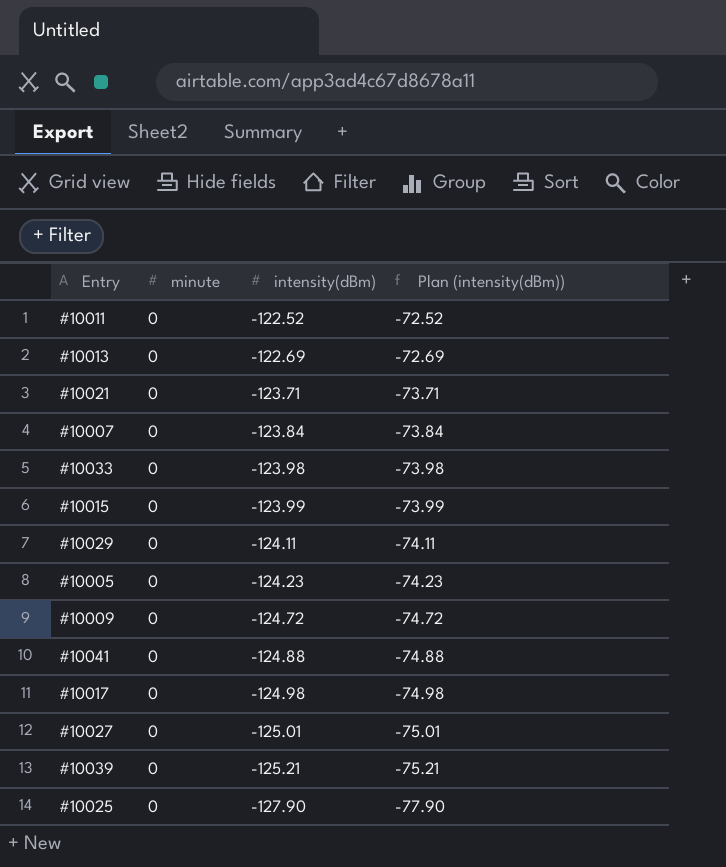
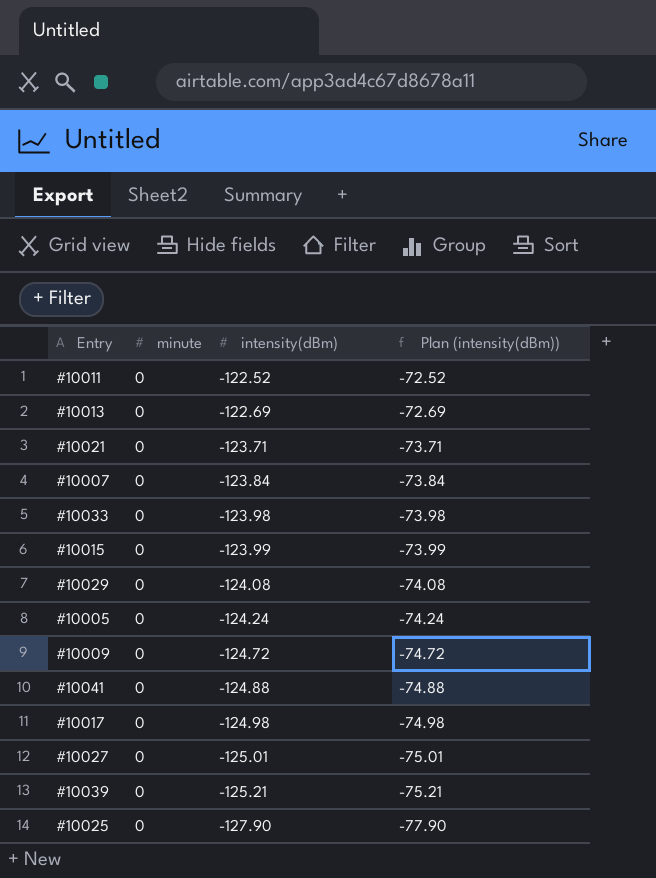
#10029 | intensity(dBm): -124.11 -> -124.08
#10029 | Plan (intensity(dBm)): -74.11 -> -74.08
#10005 | intensity(dBm): -124.23 -> -124.24
#10005 | Plan (intensity(dBm)): -74.23 -> -74.24

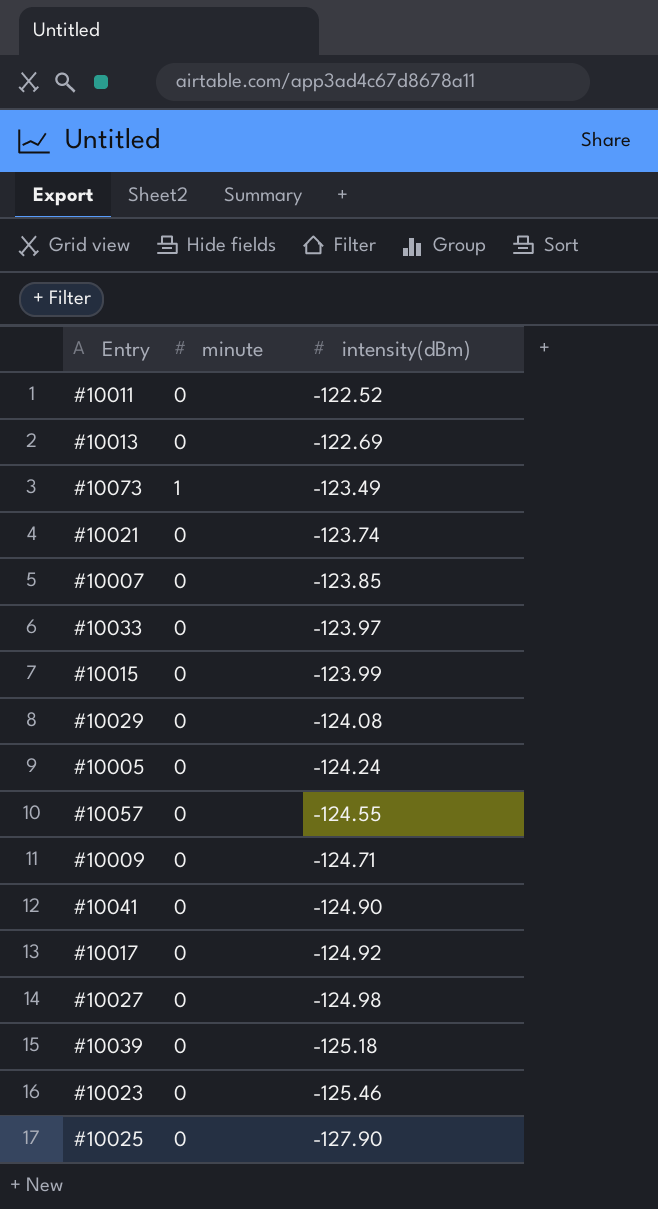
column Plan (intensity(dBm)) | formula: [intensity(dBm)] + 50 -> none
row #10073: none -> 1 | -123.49
#10021 | intensity(dBm): -123.71 -> -123.74
#10007 | intensity(dBm): -123.84 -> -123.85
#10033 | intensity(dBm): -123.98 -> -123.97
row #10057: none -> 0 | -124.55
#10009 | intensity(dBm): -124.72 -> -124.71
#10041 | intensity(dBm): -124.88 -> -124.90
#10017 | intensity(dBm): -124.98 -> -124.92
#10027 | intensity(dBm): -125.01 -> -124.98
#10039 | intensity(dBm): -125.21 -> -125.18
row #10023: none -> 0 | -125.46

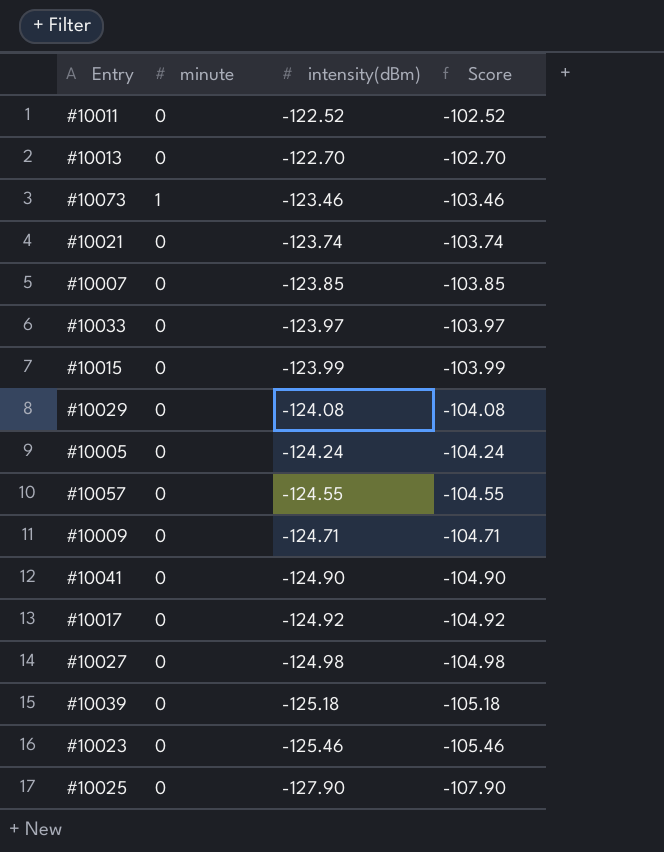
column Score | formula: none -> [intensity(dBm)] + 20
#10013 | intensity(dBm): -122.69 -> -122.70
#10073 | intensity(dBm): -123.49 -> -123.46

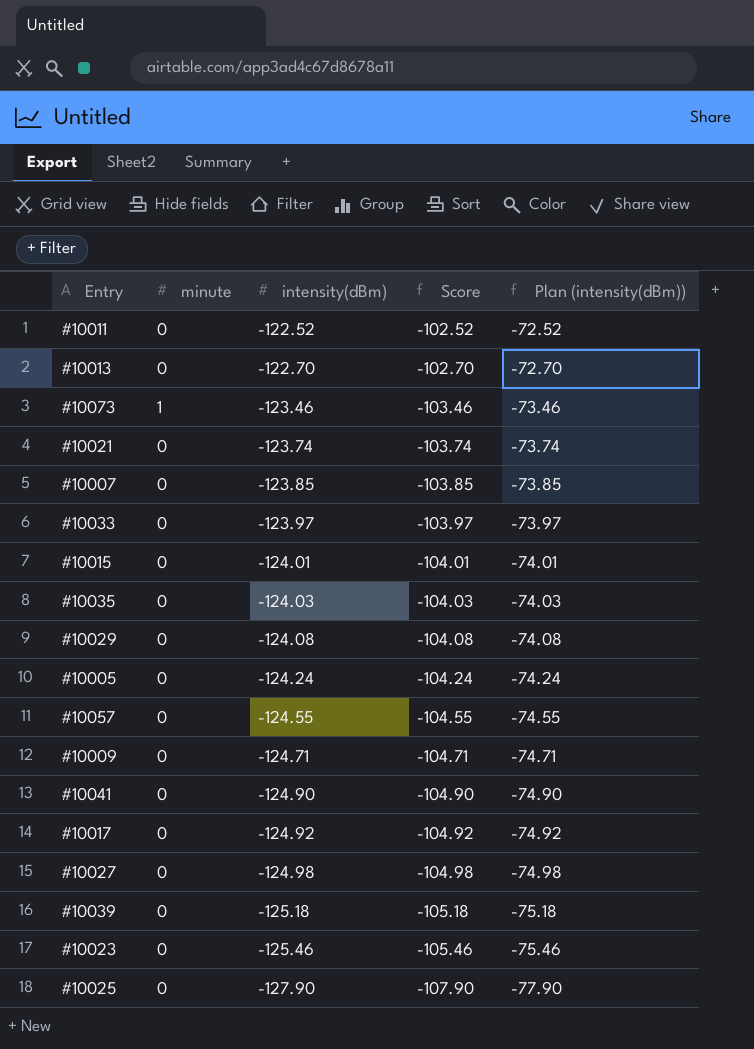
column Plan (intensity(dBm)) | formula: none -> [intensity(dBm)] + 50
#10015 | intensity(dBm): -123.99 -> -124.01
#10015 | Score: -103.99 -> -104.01
row #10035: none -> 0 | -124.03 | -104.03 | -74.03

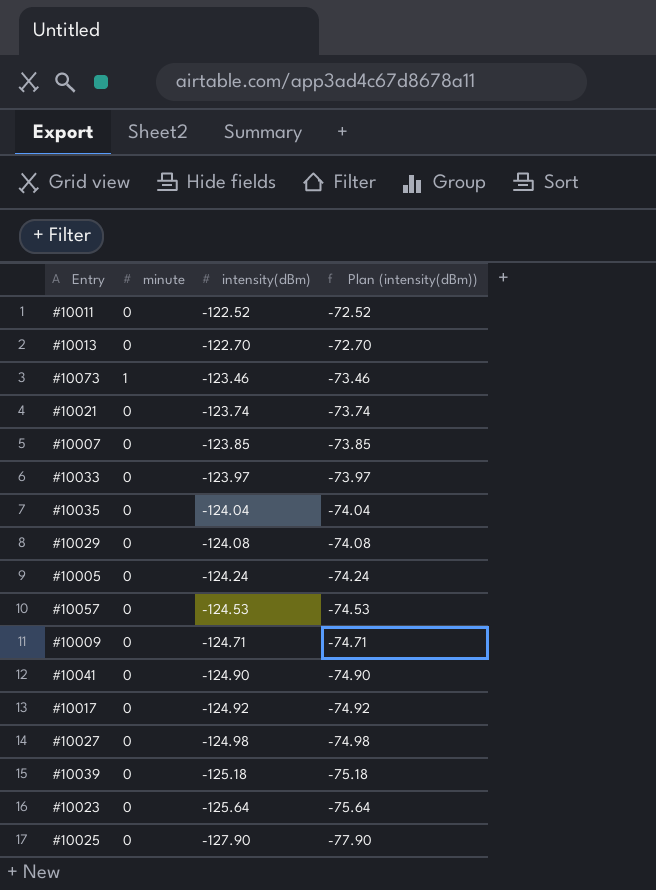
column Score | formula: [intensity(dBm)] + 20 -> none
row #10015: 0 | -124.01 | -104.01 | -74.01 -> none
#10035 | intensity(dBm): -124.03 -> -124.04
#10035 | Plan (intensity(dBm)): -74.03 -> -74.04
#10057 | intensity(dBm): -124.55 -> -124.53
#10057 | Plan (intensity(dBm)): -74.55 -> -74.53
#10023 | intensity(dBm): -125.46 -> -125.64
#10023 | Plan (intensity(dBm)): -75.46 -> -75.64

